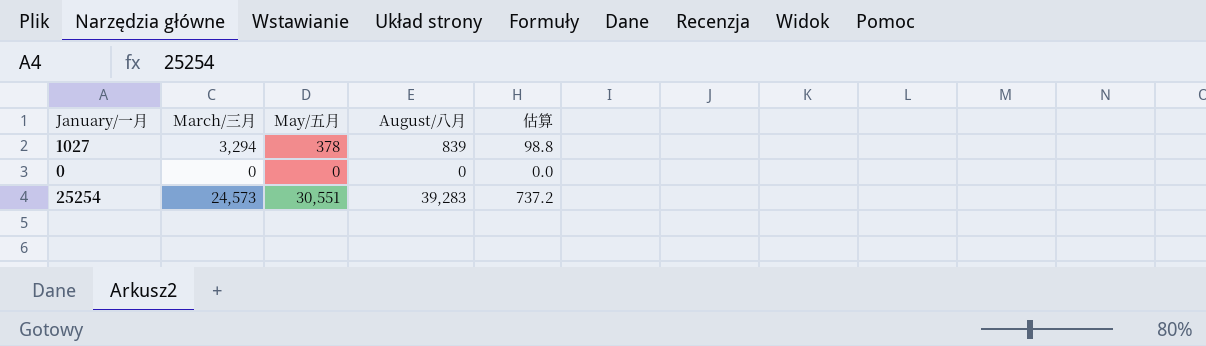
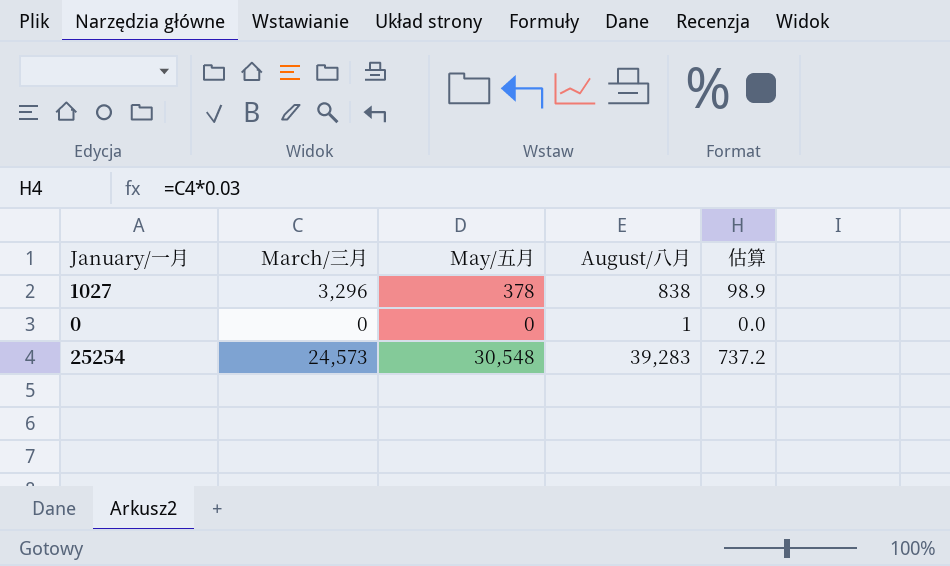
1027 | March/三月: 3,294 -> 3,296
1027 | August/八月: 839 -> 838
1027 | 估算: 98.8 -> 98.9
0 | August/八月: 0 -> 1
25254 | May/五月: 30,551 -> 30,548

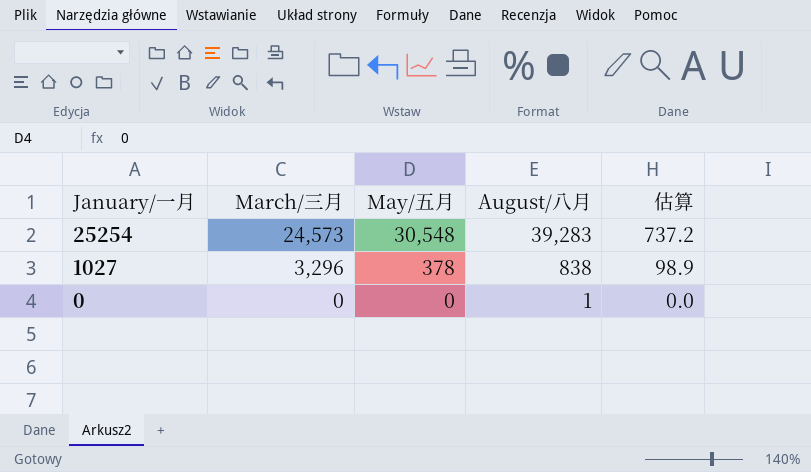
row order: none -> January/一月 descending

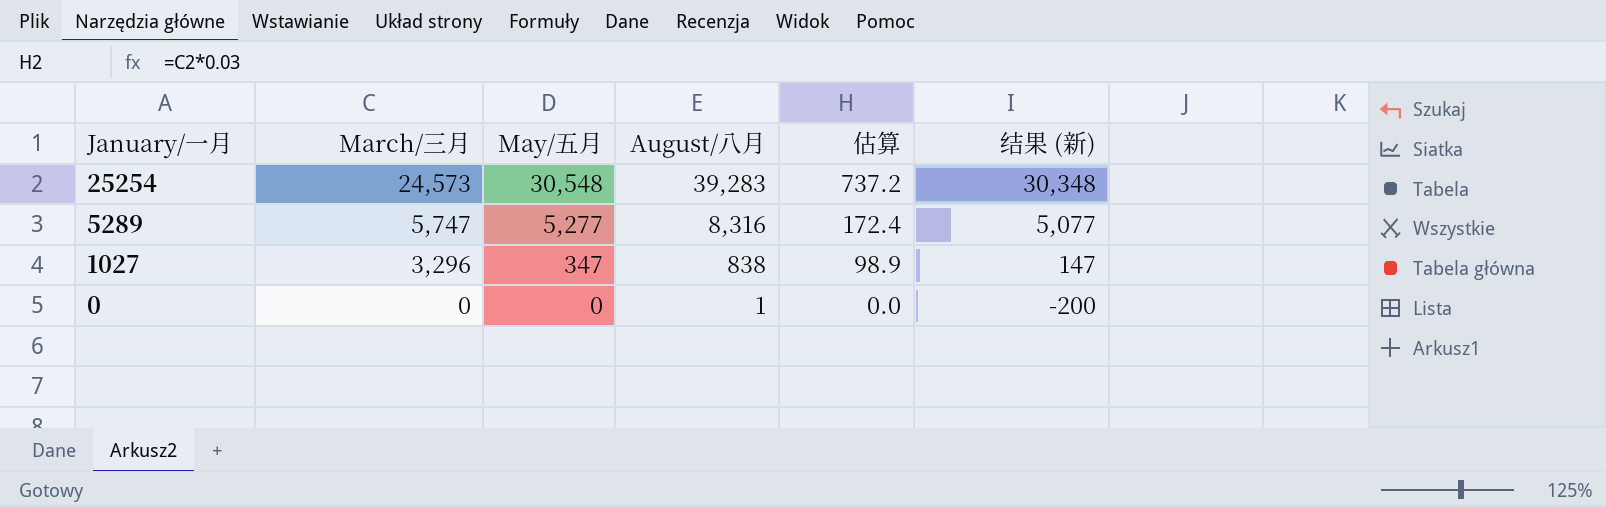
column 结果 (新) | formula: none -> [May/五月] - 200
row 5289: none -> 5,747 | 5,277 | 8,316 | 172.4 | 5,077
1027 | May/五月: 378 -> 347

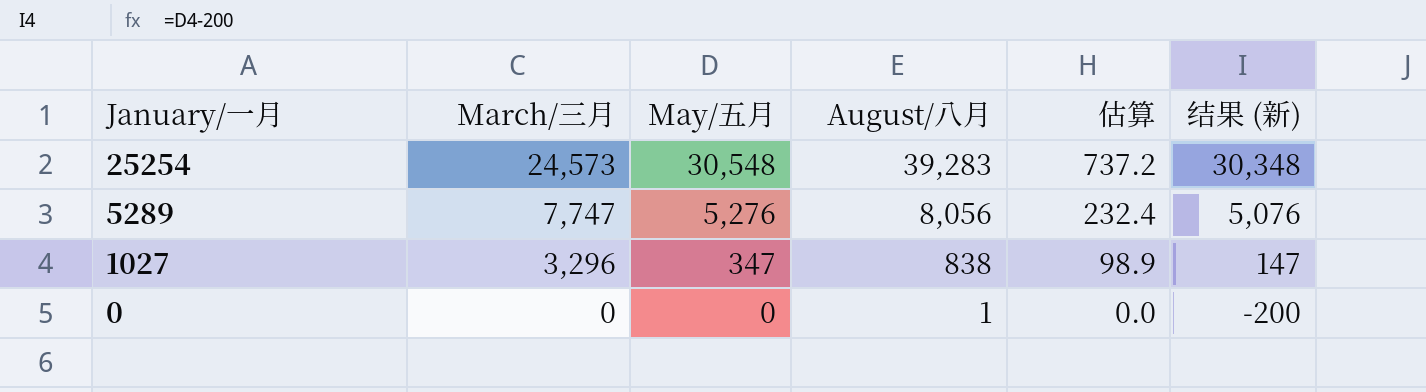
5289 | March/三月: 5,747 -> 7,747
5289 | May/五月: 5,277 -> 5,276
5289 | August/八月: 8,316 -> 8,056
5289 | 估算: 172.4 -> 232.4
5289 | 结果 (新): 5,077 -> 5,076

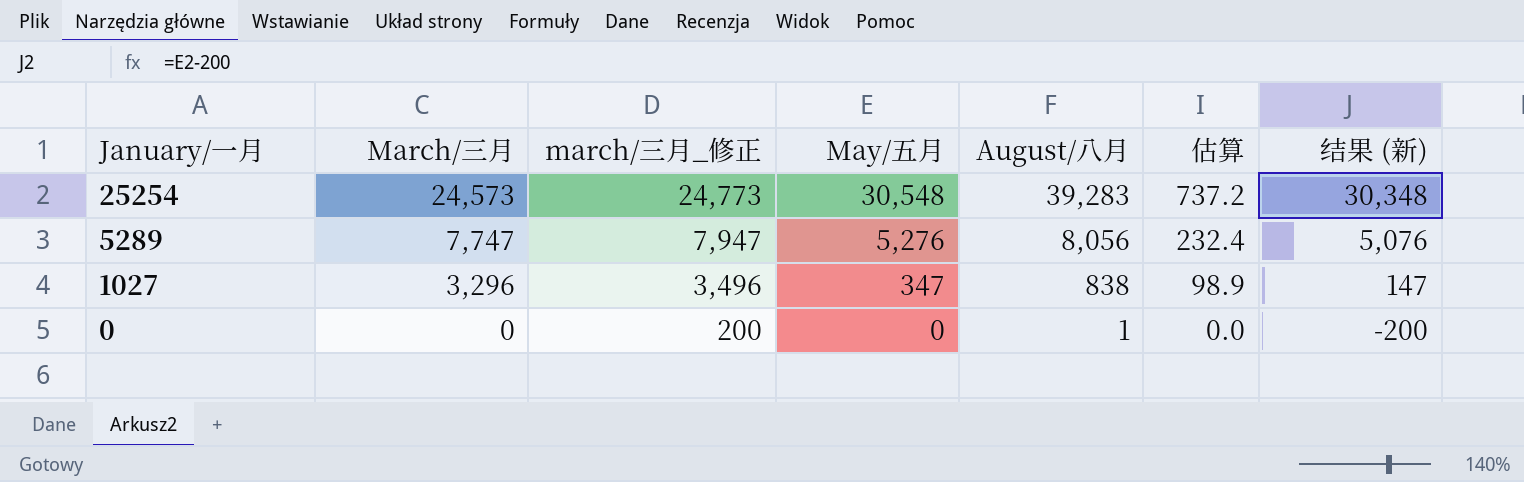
column march/三月_修正 | formula: none -> [March/三月] + 200

